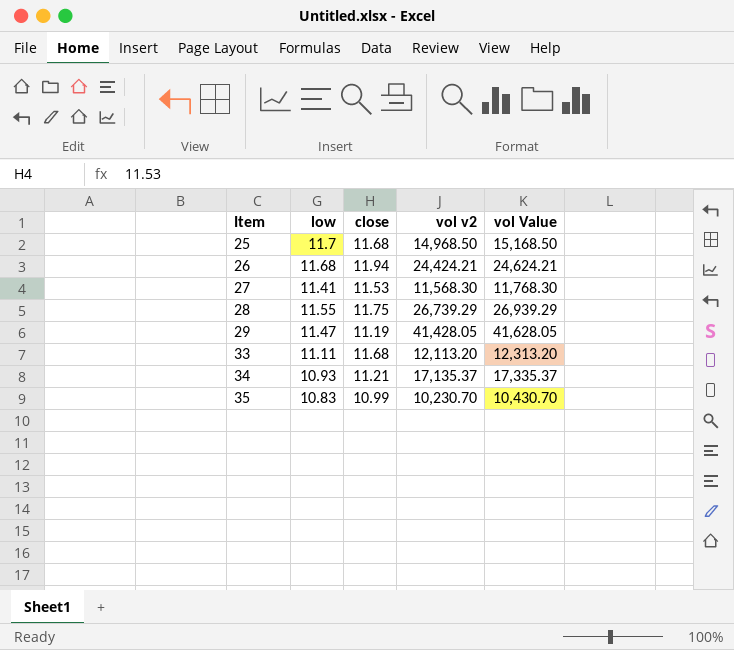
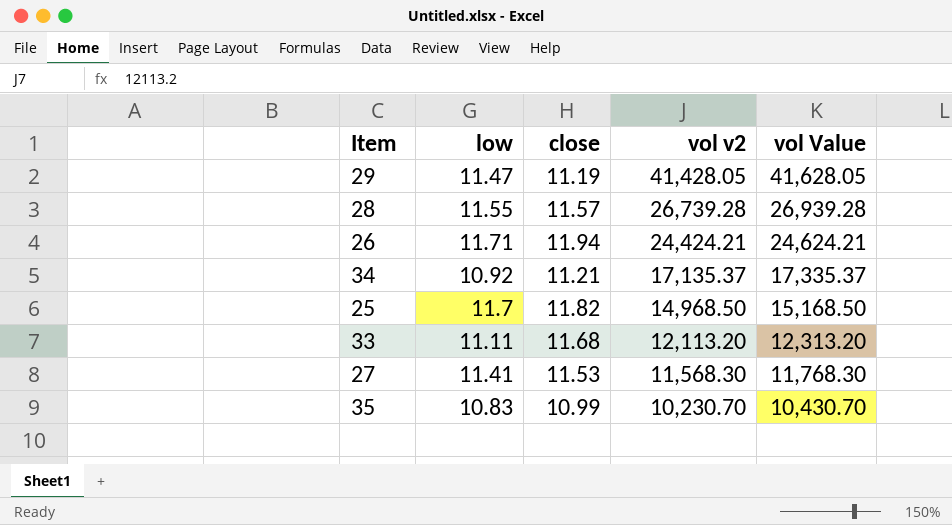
row order: Item ascending -> vol v2 descending
28 | close: 11.75 -> 11.57
28 | vol v2: 26,739.29 -> 26,739.28
28 | vol Value: 26,939.29 -> 26,939.28
26 | low: 11.68 -> 11.71
34 | low: 10.93 -> 10.92
25 | close: 11.68 -> 11.82

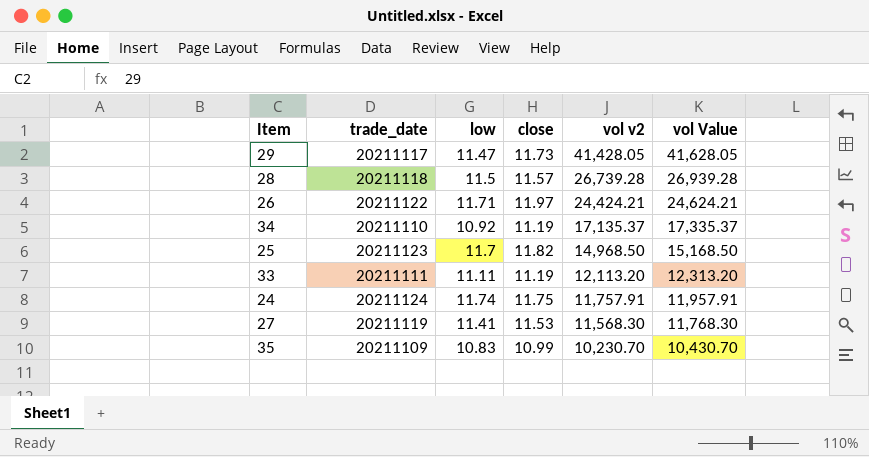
column trade_date | position: none -> 2
29 | close: 11.19 -> 11.73
28 | low: 11.55 -> 11.5
26 | close: 11.94 -> 11.97
34 | close: 11.21 -> 11.19
33 | close: 11.68 -> 11.19
row 24: none -> 20211124 | 11.74 | 11.75 | 11,757.91 | 11,957.91

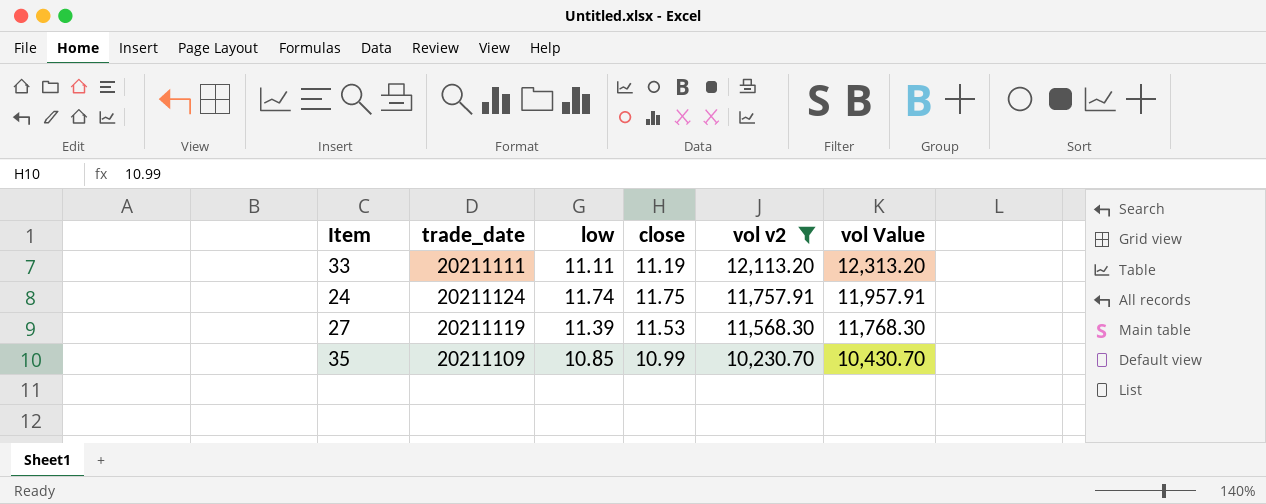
filter: none -> vol v2 <= 12,113.20
27 | low: 11.41 -> 11.39
35 | low: 10.83 -> 10.85

